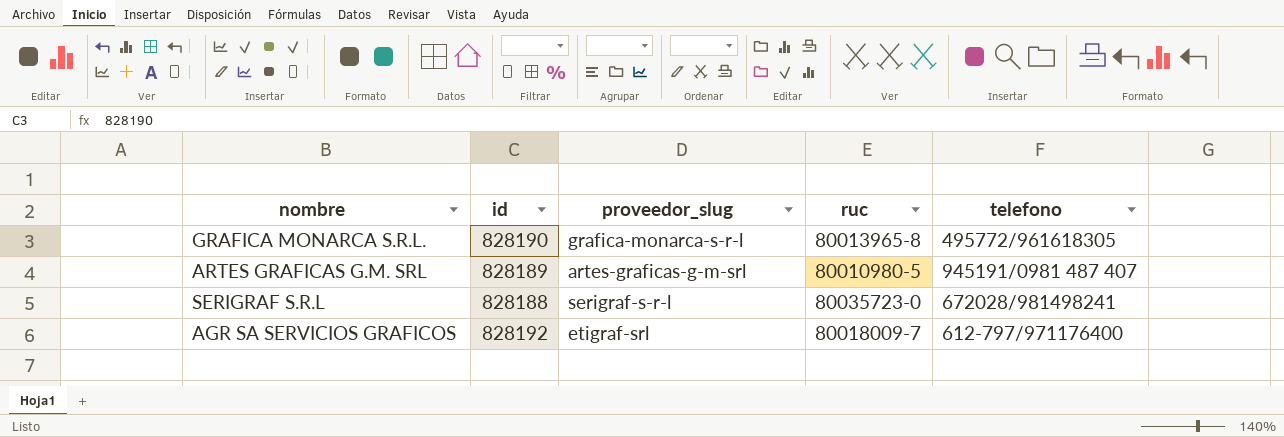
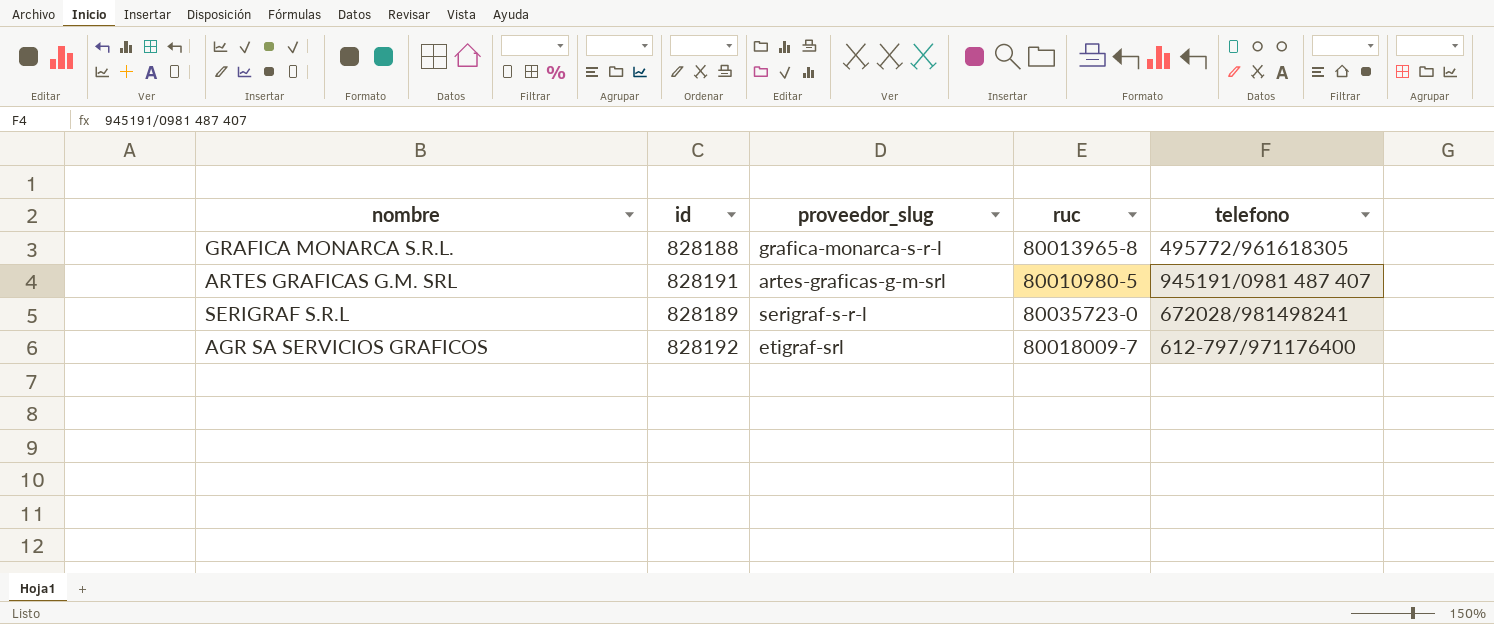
GRAFICA MONARCA S.R.L. | id: 828190 -> 828188
ARTES GRAFICAS G.M. SRL | id: 828189 -> 828191
SERIGRAF S.R.L | id: 828188 -> 828189

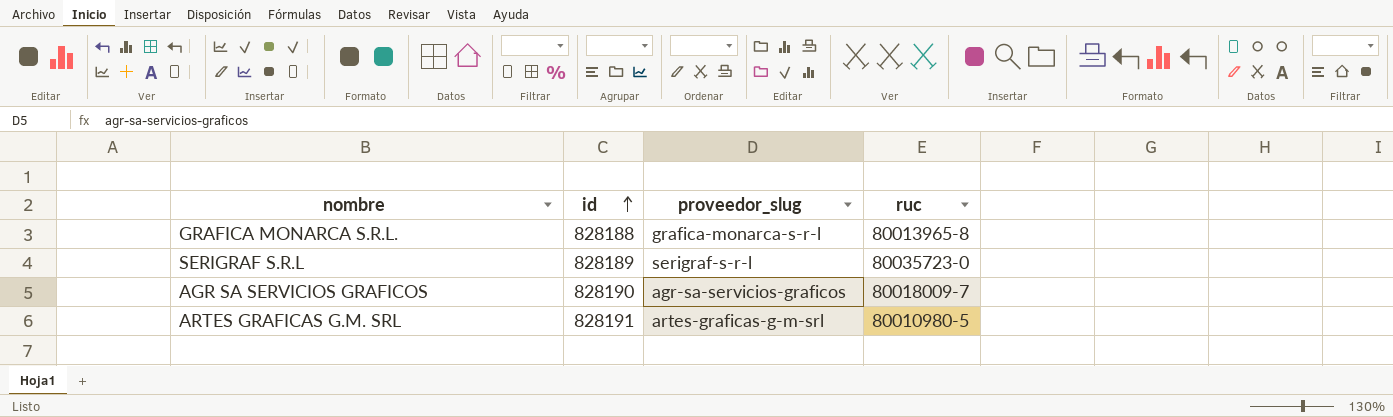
row order: none -> id ascending
column telefono | position: 5 -> none
AGR SA SERVICIOS GRAFICOS | id: 828192 -> 828190
AGR SA SERVICIOS GRAFICOS | proveedor_slug: etigraf-srl -> agr-sa-servicios-graficos

